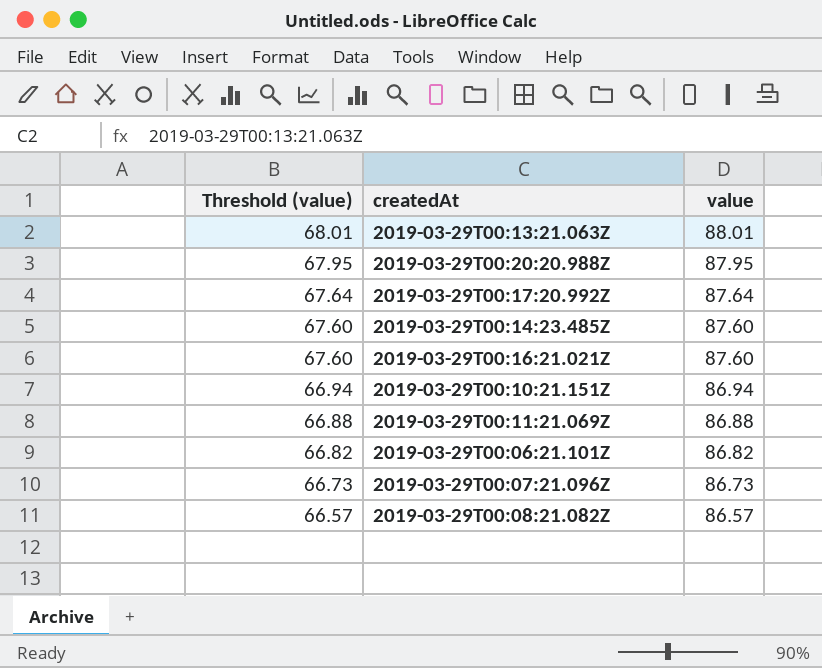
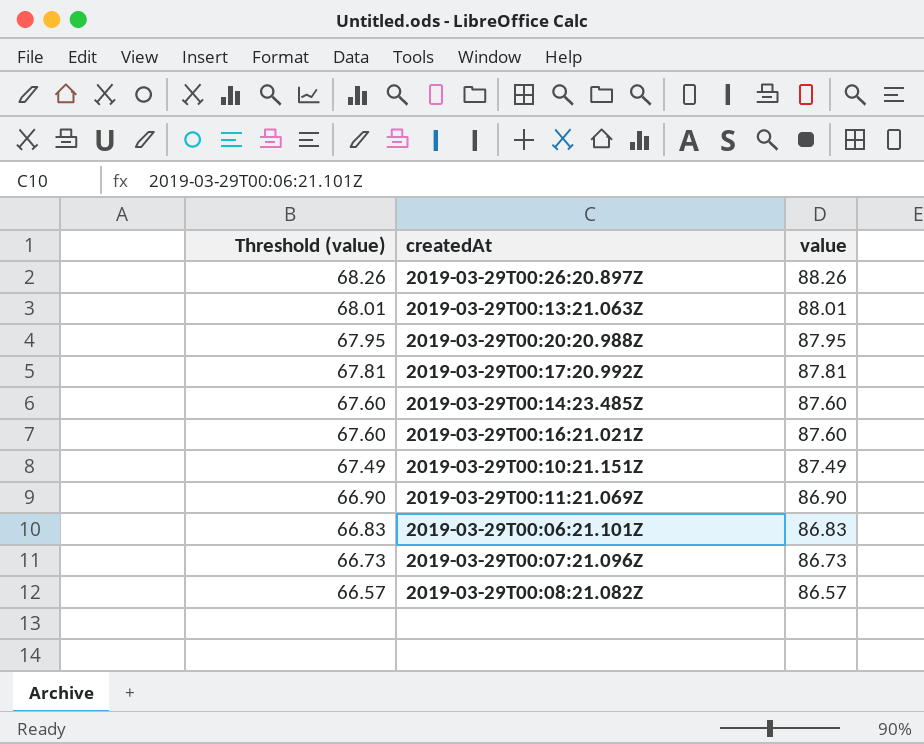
row 2019-03-29T00:26:20.897Z: none -> 68.26 | 88.26
2019-03-29T00:17:20.992Z | Threshold (value): 67.64 -> 67.81
2019-03-29T00:17:20.992Z | value: 87.64 -> 87.81
2019-03-29T00:10:21.151Z | Threshold (value): 66.94 -> 67.49
2019-03-29T00:10:21.151Z | value: 86.94 -> 87.49
2019-03-29T00:11:21.069Z | Threshold (value): 66.88 -> 66.90
2019-03-29T00:11:21.069Z | value: 86.88 -> 86.90
2019-03-29T00:06:21.101Z | Threshold (value): 66.82 -> 66.83
2019-03-29T00:06:21.101Z | value: 86.82 -> 86.83

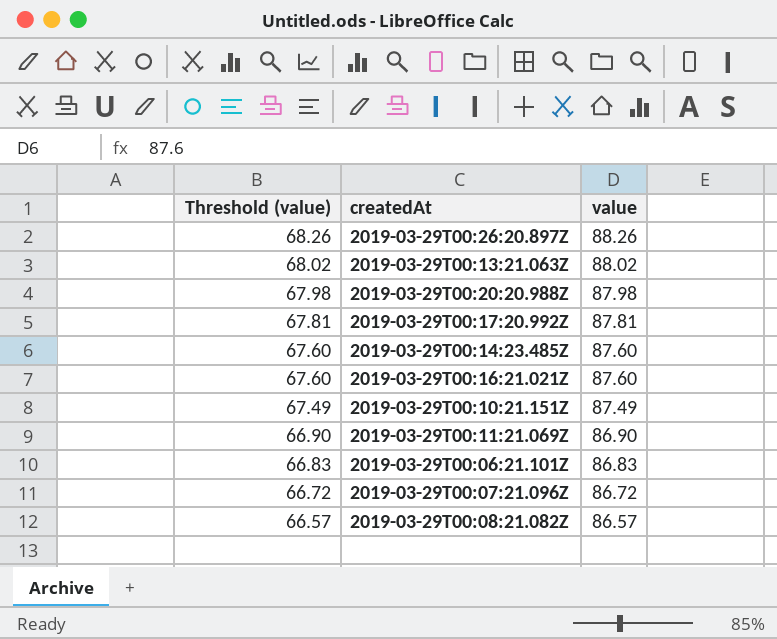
2019-03-29T00:13:21.063Z | Threshold (value): 68.01 -> 68.02
2019-03-29T00:13:21.063Z | value: 88.01 -> 88.02
2019-03-29T00:20:20.988Z | Threshold (value): 67.95 -> 67.98
2019-03-29T00:20:20.988Z | value: 87.95 -> 87.98
2019-03-29T00:07:21.096Z | Threshold (value): 66.73 -> 66.72
2019-03-29T00:07:21.096Z | value: 86.73 -> 86.72

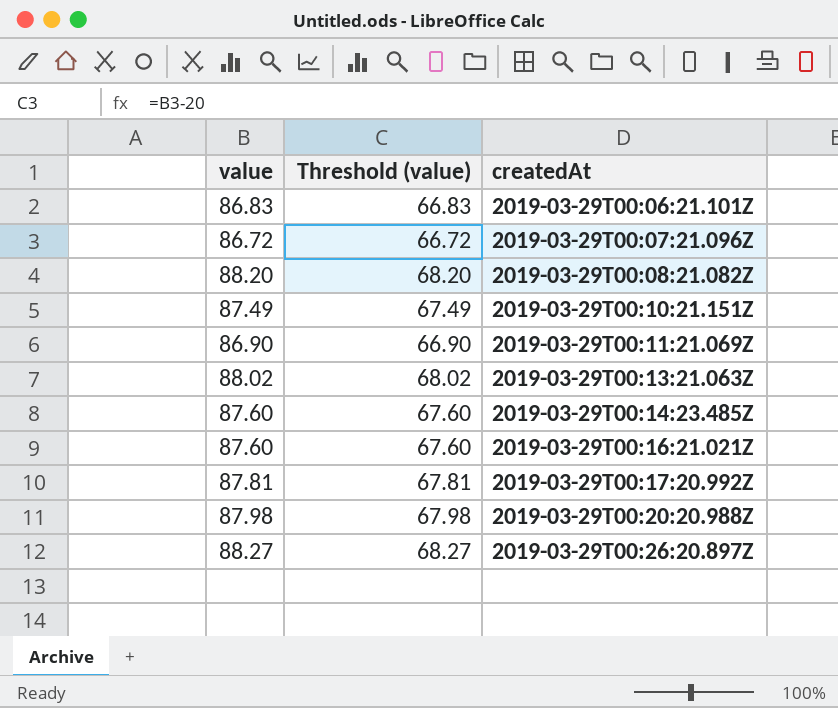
row order: Threshold (value) descending -> createdAt ascending
column value | position: 3 -> 1
2019-03-29T00:08:21.082Z | value: 86.57 -> 88.20
2019-03-29T00:08:21.082Z | Threshold (value): 66.57 -> 68.20
2019-03-29T00:26:20.897Z | value: 88.26 -> 88.27
2019-03-29T00:26:20.897Z | Threshold (value): 68.26 -> 68.27

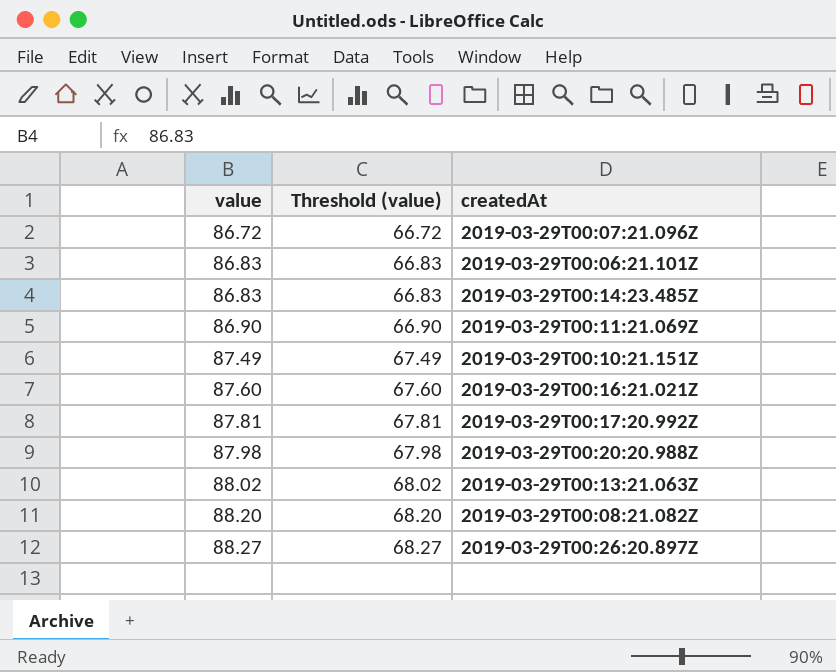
row order: createdAt ascending -> value ascending
2019-03-29T00:14:23.485Z | value: 87.60 -> 86.83
2019-03-29T00:14:23.485Z | Threshold (value): 67.60 -> 66.83

